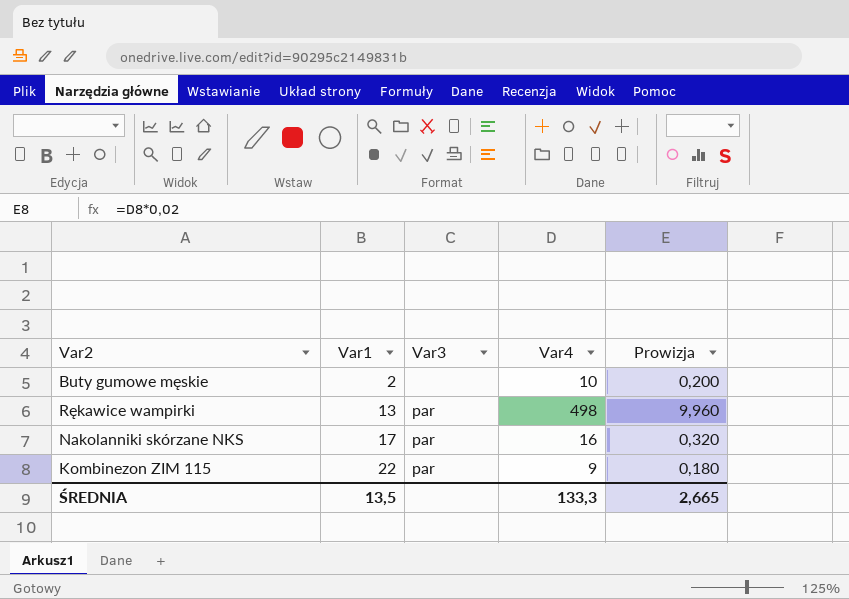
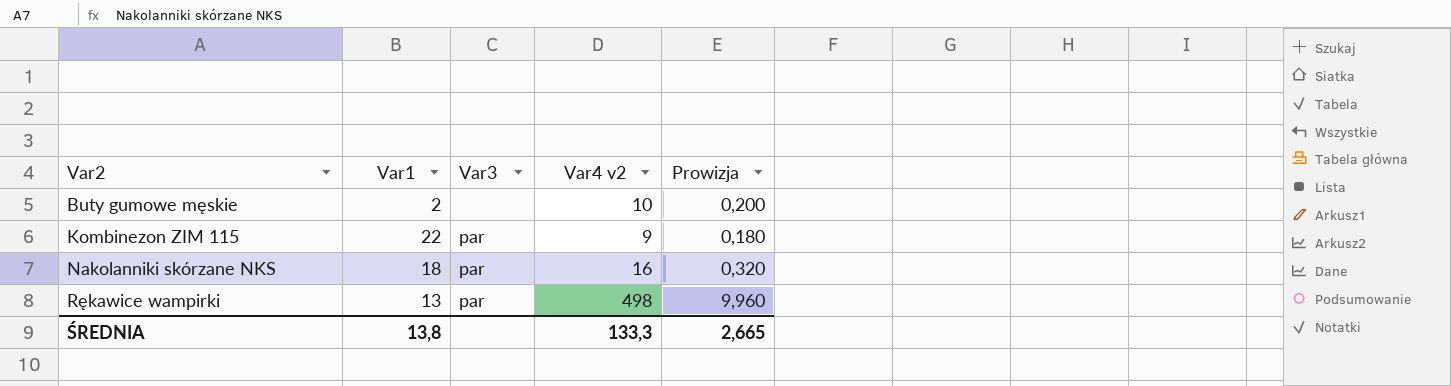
row order: Var1 ascending -> Var2 ascending
column name: Var4 -> Var4 v2
Nakolanniki skórzane NKS | Var1: 17 -> 18
ŚREDNIA | Var1: 13,5 -> 13,8

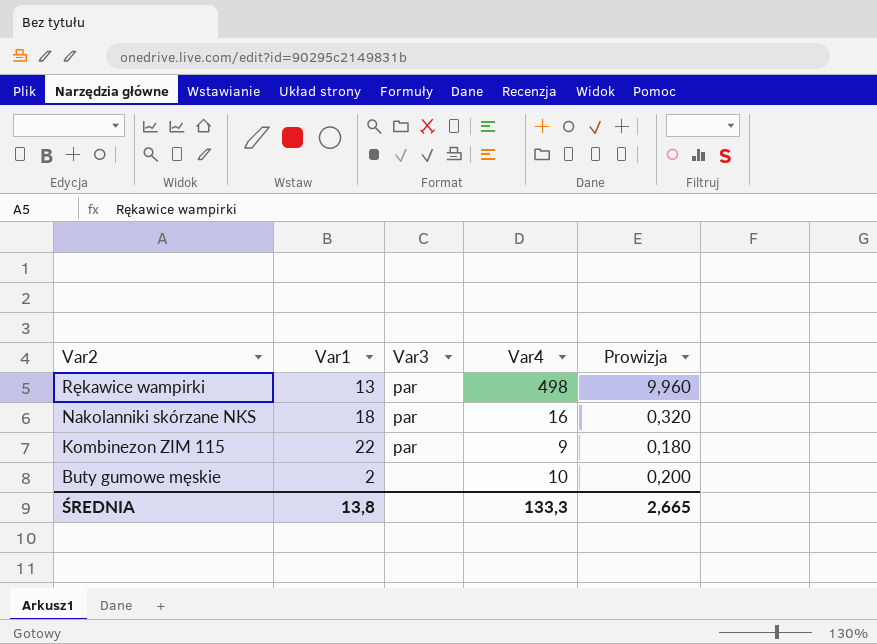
row order: Var2 ascending -> Var2 descending
column name: Var4 v2 -> Var4

